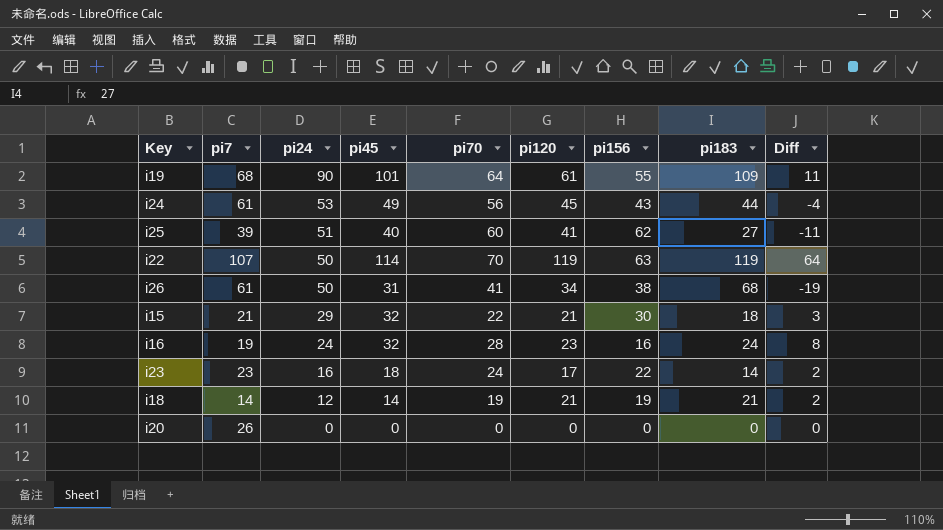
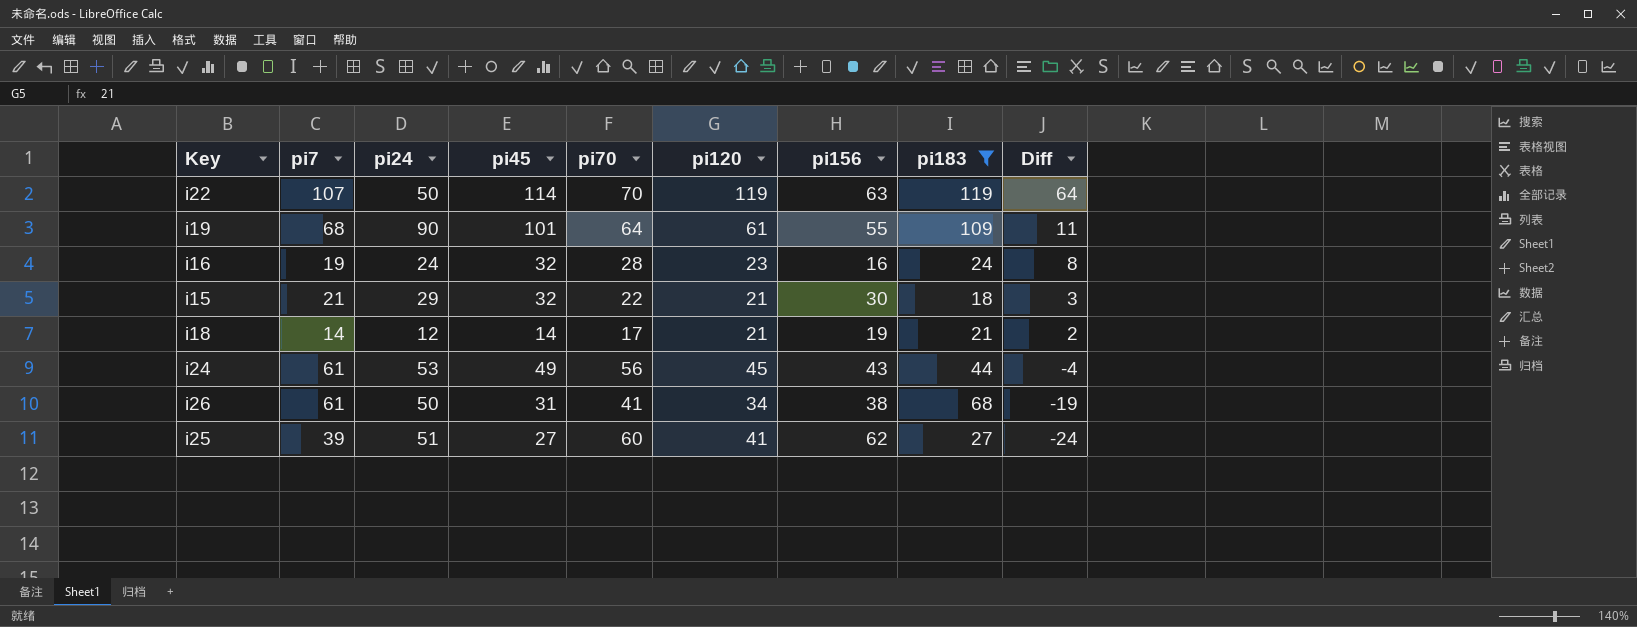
filter: none -> pi183 >= 18
row order: pi24 descending -> Diff descending
i18 | pi70: 19 -> 17
i25 | pi45: 40 -> 27
i25 | Diff: -11 -> -24

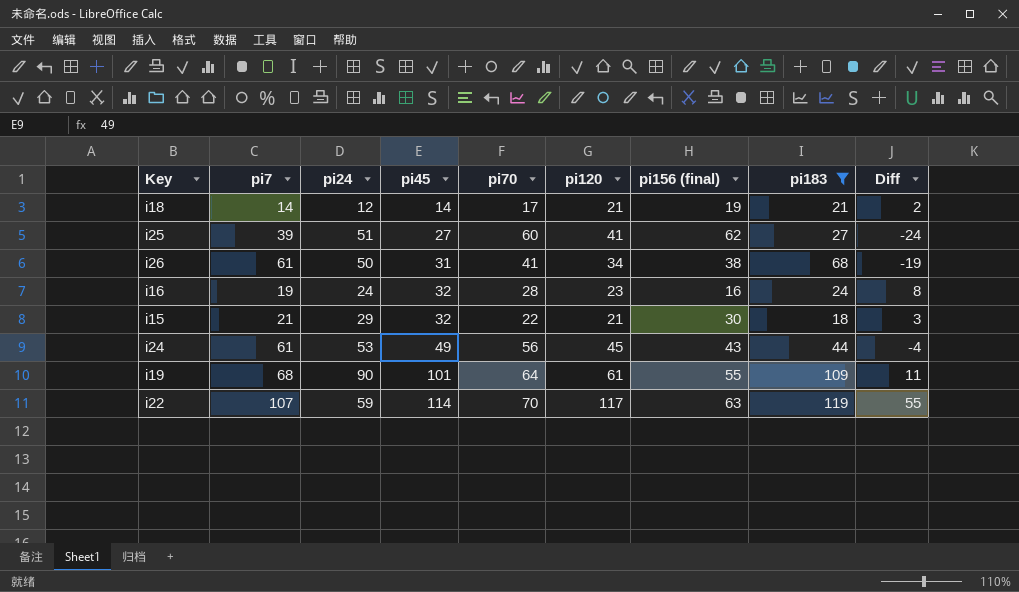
row order: Diff descending -> pi45 ascending
column name: pi156 -> pi156 (final)
i22 | pi24: 50 -> 59
i22 | pi120: 119 -> 117
i22 | Diff: 64 -> 55

